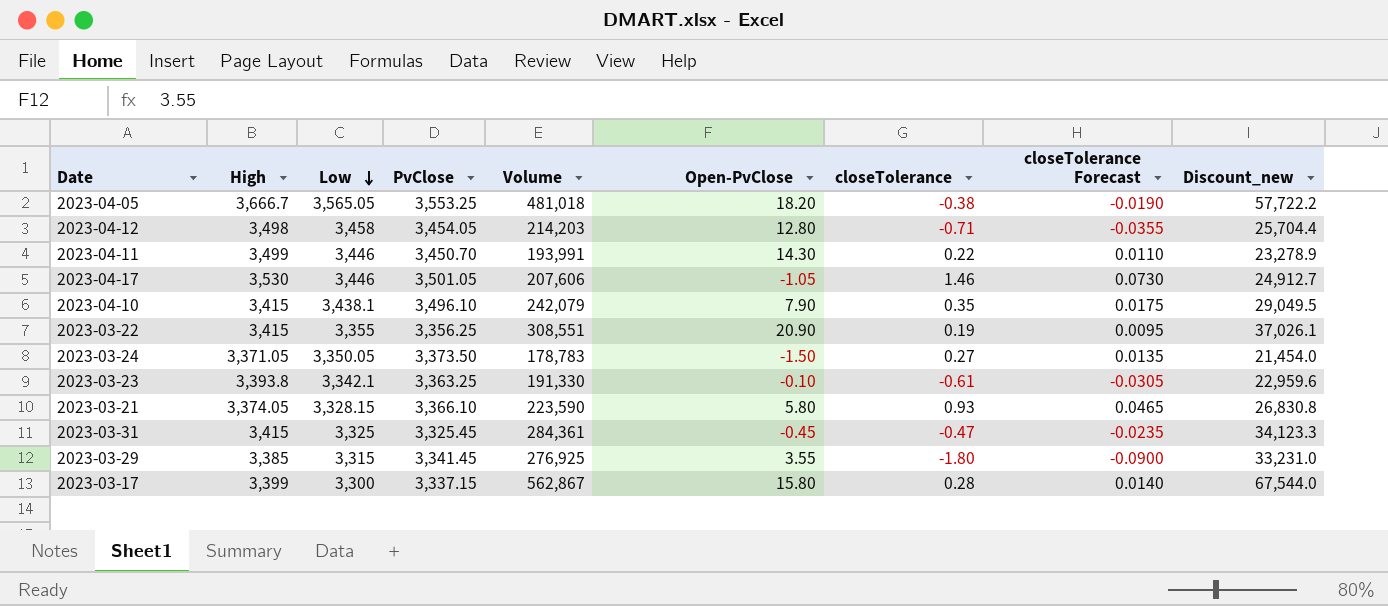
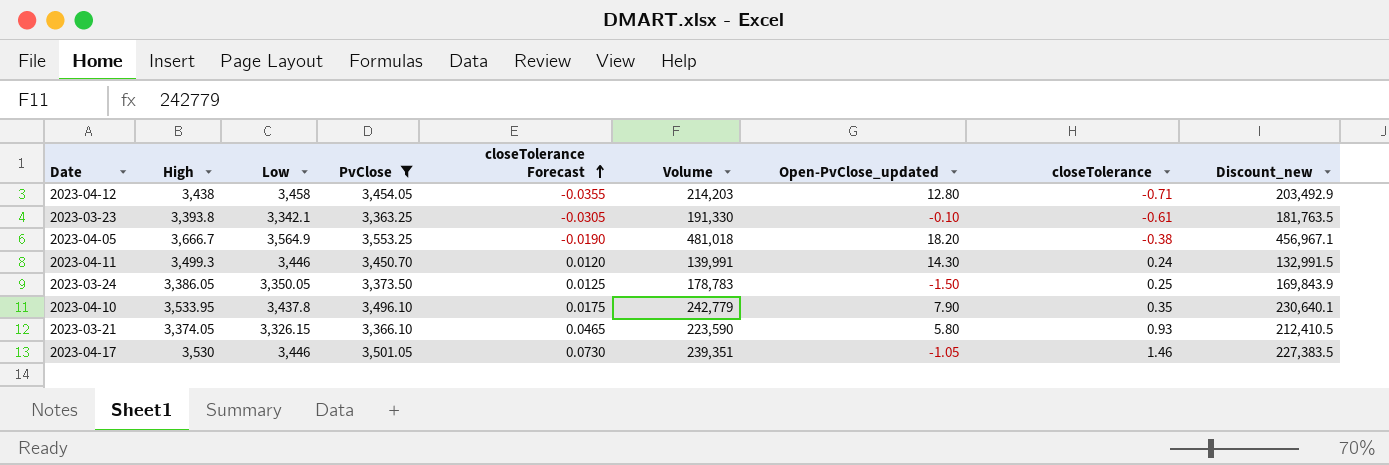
filter: none -> PvClose >= 3,363.25
row order: Low descending -> closeTolerance Forecast ascending
column closeTolerance Forecast | position: 8 -> 5
column name: Open-PvClose -> Open-PvClose_updated
column Discount_new | formula: [Volume] * 0.12 -> [Volume] * 0.95
2023-04-12 | High: 3,498 -> 3,438
2023-04-05 | Low: 3,565.05 -> 3,564.9
2023-04-11 | High: 3,499 -> 3,499.3
2023-04-11 | closeTolerance Forecast: 0.0110 -> 0.0120
2023-04-11 | Volume: 193,991 -> 139,991
2023-04-11 | closeTolerance: 0.22 -> 0.24
2023-03-24 | High: 3,371.05 -> 3,386.05
2023-03-24 | closeTolerance Forecast: 0.0135 -> 0.0125
2023-03-24 | closeTolerance: 0.27 -> 0.25
2023-04-10 | High: 3,415 -> 3,533.95
2023-04-10 | Low: 3,438.1 -> 3,437.8
2023-04-10 | Volume: 242,079 -> 242,779
2023-03-21 | Low: 3,328.15 -> 3,326.15
2023-04-17 | Volume: 207,606 -> 239,351

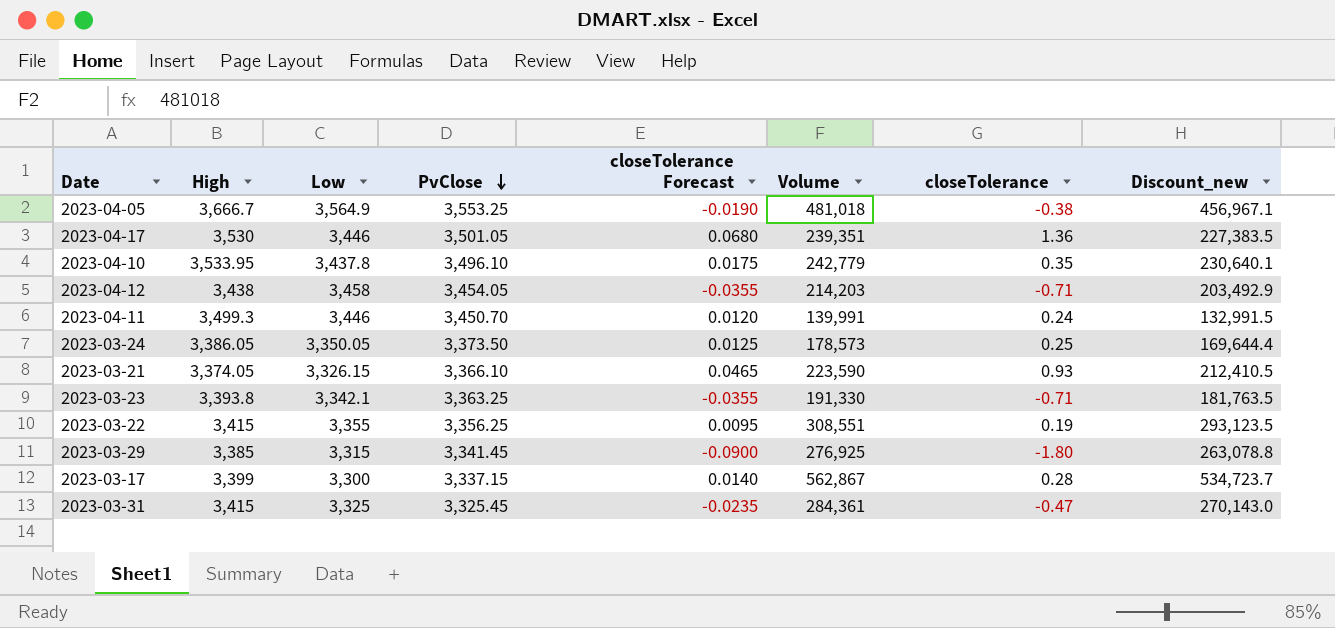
filter: PvClose >= 3,363.25 -> none
row order: closeTolerance Forecast ascending -> PvClose descending
column Open-PvClose_updated | position: 7 -> none
2023-04-17 | closeTolerance Forecast: 0.0730 -> 0.0680
2023-04-17 | closeTolerance: 1.46 -> 1.36
2023-03-24 | Volume: 178,783 -> 178,573
2023-03-24 | Discount_new: 169,843.9 -> 169,644.4
2023-03-23 | closeTolerance Forecast: -0.0305 -> -0.0355
2023-03-23 | closeTolerance: -0.61 -> -0.71

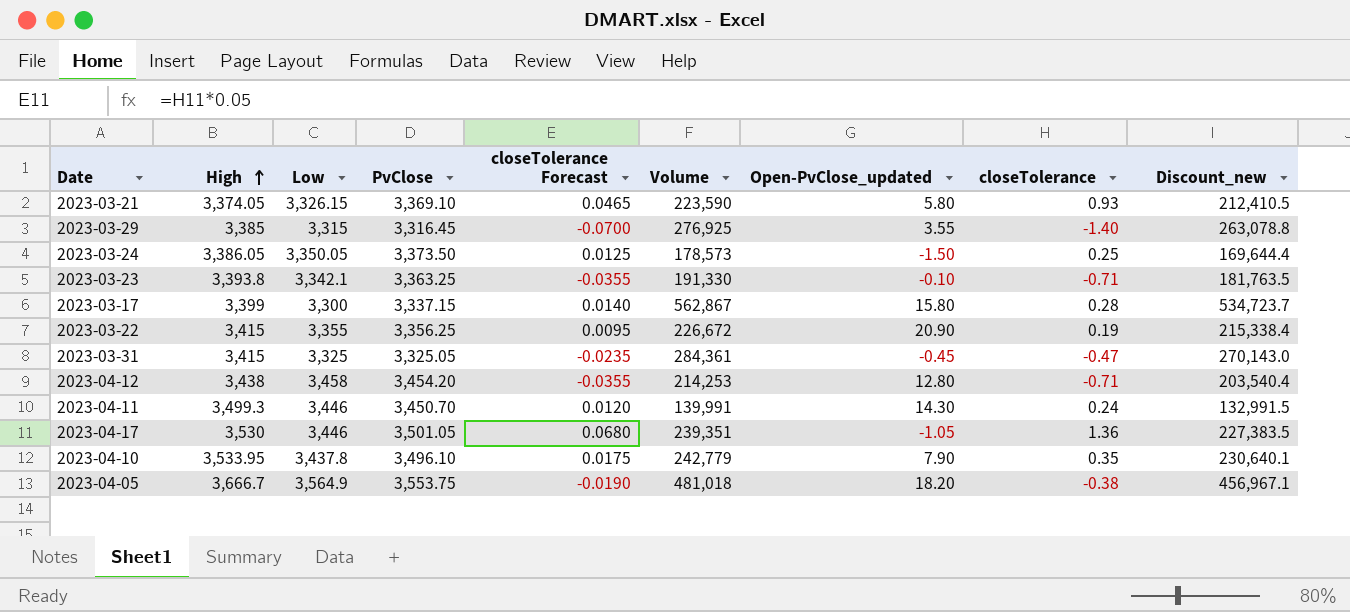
row order: PvClose descending -> High ascending
column Open-PvClose_updated | position: none -> 7
2023-03-21 | PvClose: 3,366.10 -> 3,369.10
2023-03-29 | PvClose: 3,341.45 -> 3,316.45
2023-03-29 | closeTolerance Forecast: -0.0900 -> -0.0700
2023-03-29 | closeTolerance: -1.80 -> -1.40
2023-03-22 | Volume: 308,551 -> 226,672
2023-03-22 | Discount_new: 293,123.5 -> 215,338.4
2023-03-31 | PvClose: 3,325.45 -> 3,325.05
2023-04-12 | PvClose: 3,454.05 -> 3,454.20
2023-04-12 | Volume: 214,203 -> 214,253
2023-04-12 | Discount_new: 203,492.9 -> 203,540.4
2023-04-05 | PvClose: 3,553.25 -> 3,553.75

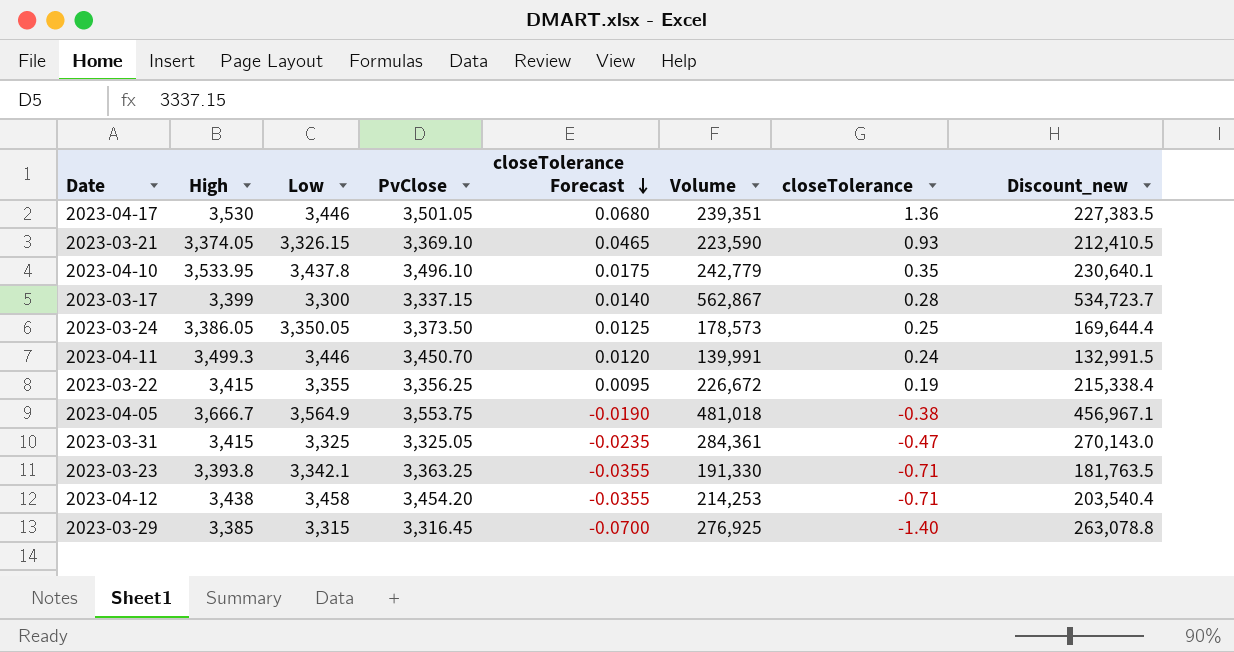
row order: High ascending -> closeTolerance Forecast descending
column Open-PvClose_updated | position: 7 -> none

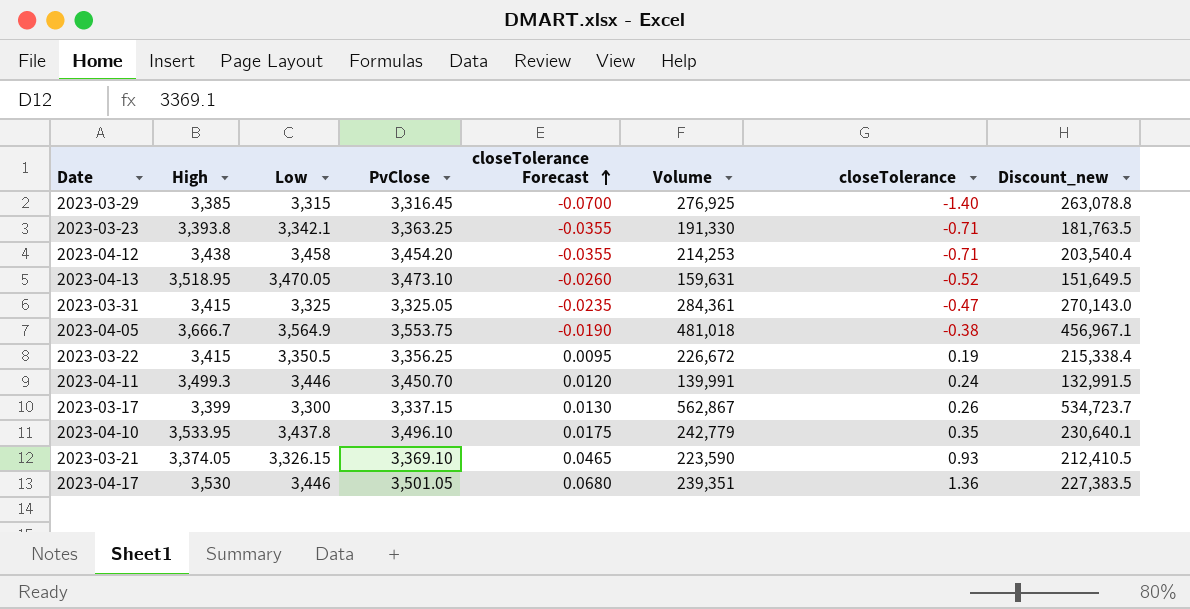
row order: closeTolerance Forecast descending -> closeTolerance Forecast ascending
row 2023-03-24: 3,386.05 | 3,350.05 | 3,373.50 | 0.0125 | 178,573 | 0.25 | 169,644.4 -> none
row 2023-04-13: none -> 3,518.95 | 3,470.05 | 3,473.10 | -0.0260 | 159,631 | -0.52 | 151,649.5
2023-03-22 | Low: 3,355 -> 3,350.5
2023-03-17 | closeTolerance Forecast: 0.0140 -> 0.0130
2023-03-17 | closeTolerance: 0.28 -> 0.26

